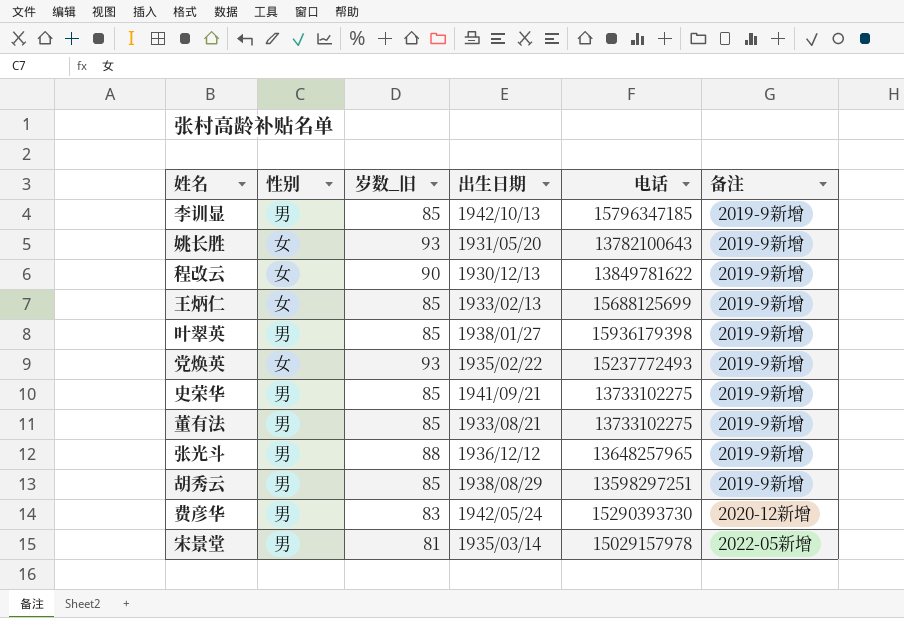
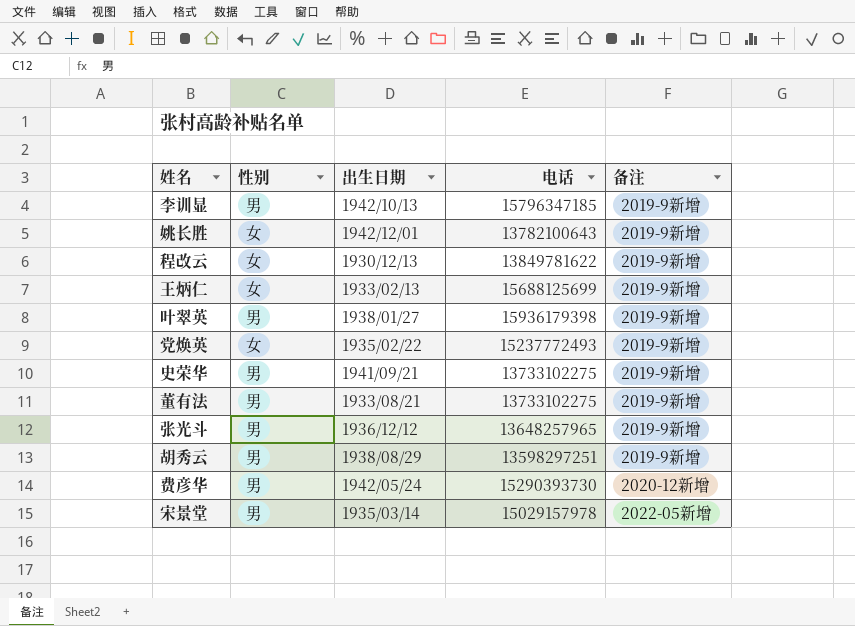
column 岁数_旧 | position: 3 -> none
姚长胜 | 出生日期: 1931/05/20 -> 1942/12/01

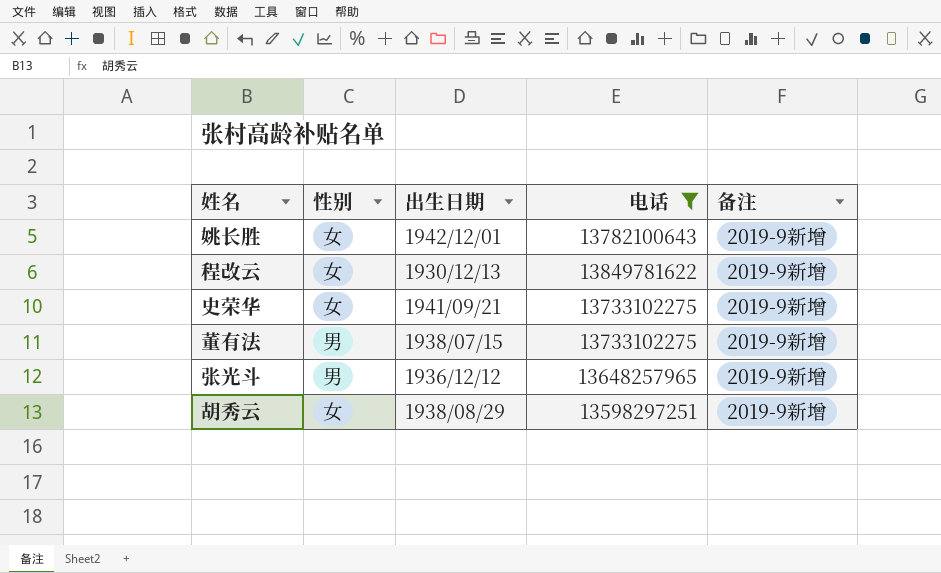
filter: none -> 电话 <= 13849781622
史荣华 | 性别: 男 -> 女
董有法 | 出生日期: 1933/08/21 -> 1938/07/15
胡秀云 | 性别: 男 -> 女

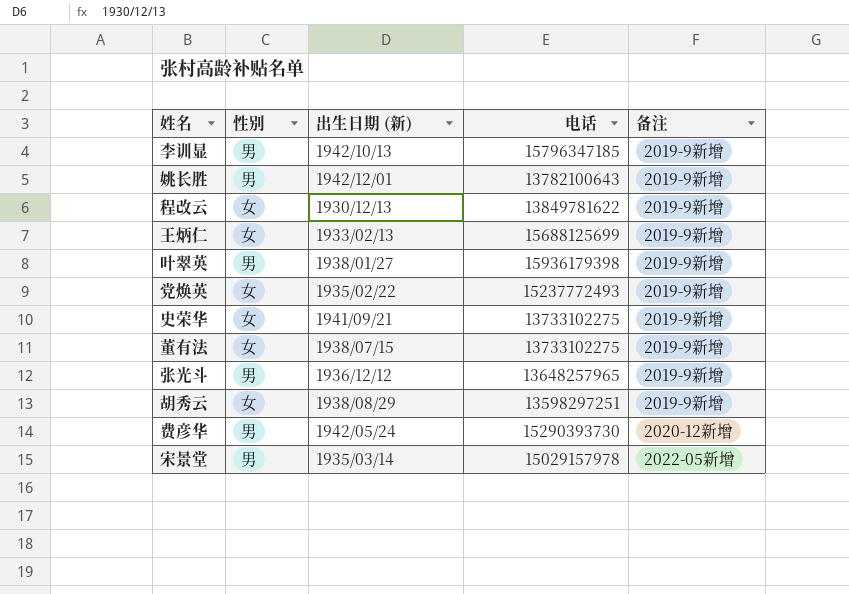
filter: 电话 <= 13849781622 -> none
column name: 出生日期 -> 出生日期 (新)
姚长胜 | 性别: 女 -> 男
董有法 | 性别: 男 -> 女

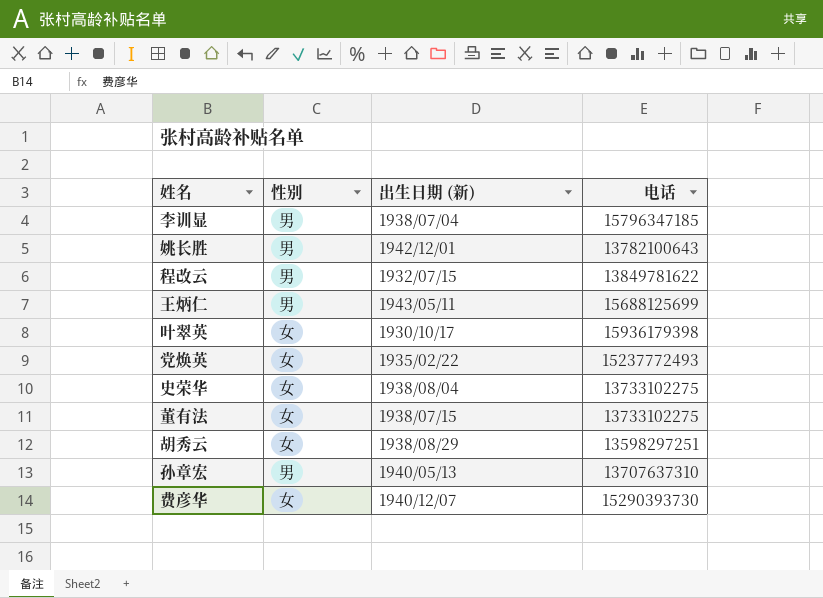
column 备注 | position: 5 -> none
row 张光斗: 男 | 1936/12/12 | 13648257965 | 2019-9新增 -> none
row 宋景堂: 男 | 1935/03/14 | 15029157978 | 2022-05新增 -> none
李训显 | 出生日期 (新): 1942/10/13 -> 1938/07/04
程改云 | 性别: 女 -> 男
程改云 | 出生日期 (新): 1930/12/13 -> 1932/07/15
王炳仁 | 性别: 女 -> 男
王炳仁 | 出生日期 (新): 1933/02/13 -> 1943/05/11
叶翠英 | 性别: 男 -> 女
叶翠英 | 出生日期 (新): 1938/01/27 -> 1930/10/17
史荣华 | 出生日期 (新): 1941/09/21 -> 1938/08/04
row 孙章宏: none -> 男 | 1940/05/13 | 13707637310
费彦华 | 性别: 男 -> 女
费彦华 | 出生日期 (新): 1942/05/24 -> 1940/12/07

